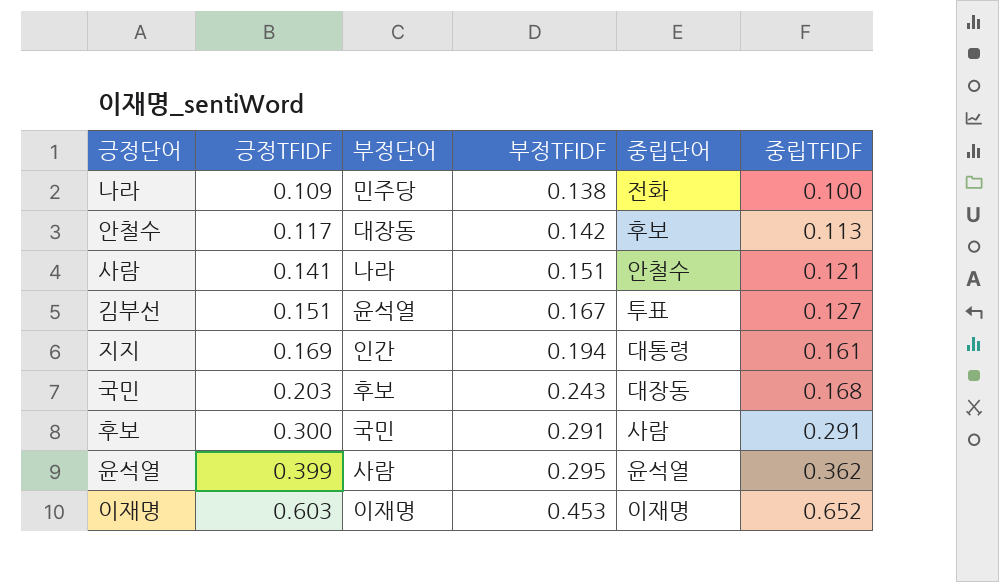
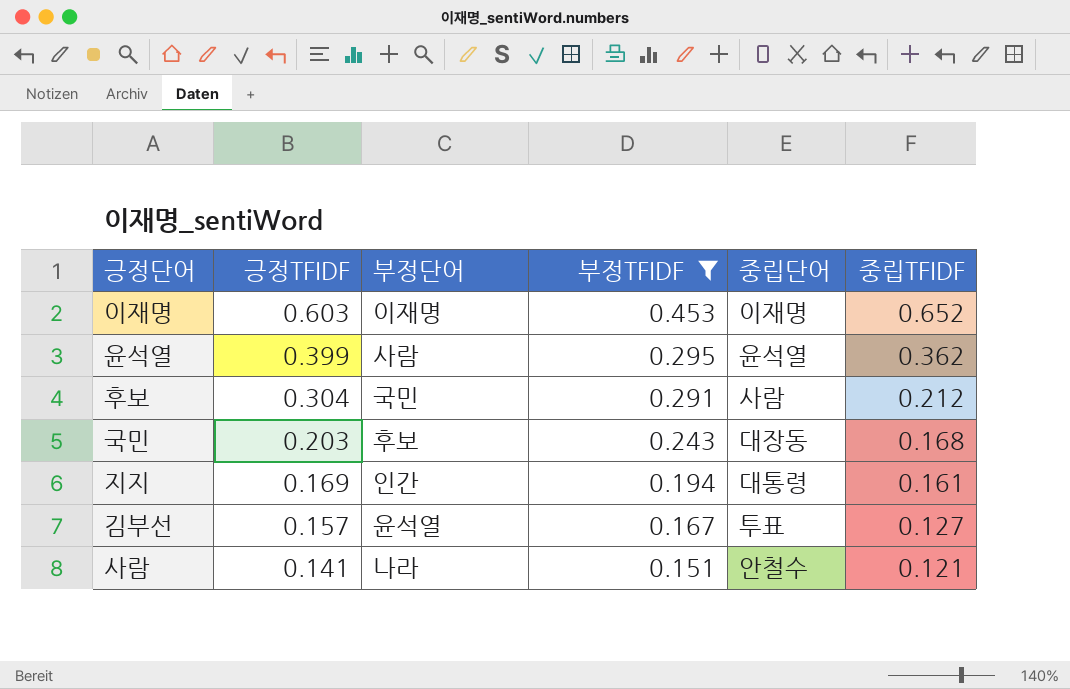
filter: none -> 부정TFIDF >= 0.151
row order: 긍정TFIDF ascending -> 긍정TFIDF descending
후보 | 긍정TFIDF: 0.300 -> 0.304
후보 | 중립TFIDF: 0.291 -> 0.212
김부선 | 긍정TFIDF: 0.151 -> 0.157

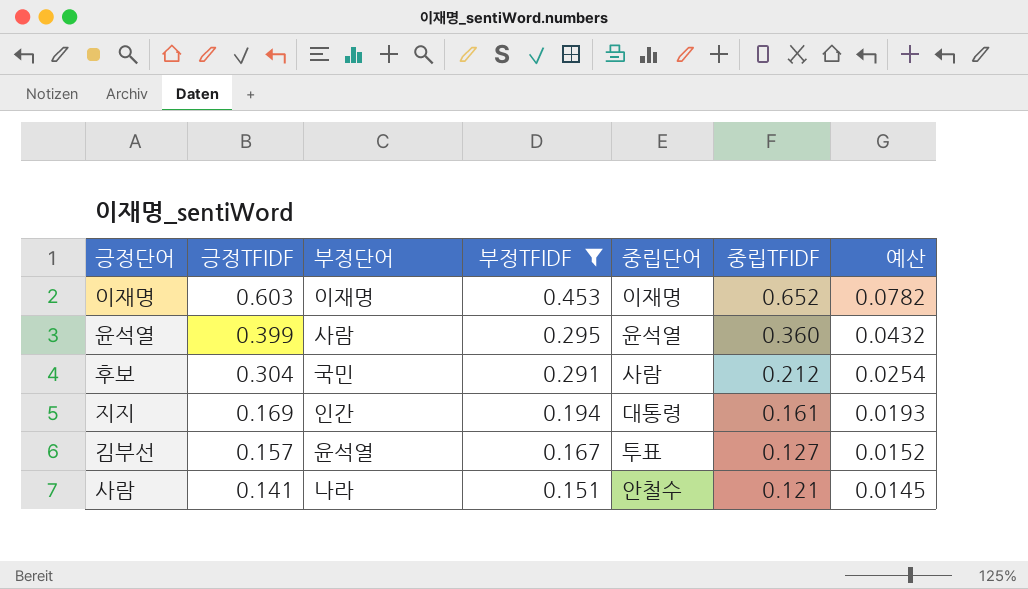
column 예산 | formula: none -> [중립TFIDF] * 0.12
row 국민: 0.203 | 후보 | 0.243 | 대장동 | 0.168 -> none
윤석열 | 중립TFIDF: 0.362 -> 0.360

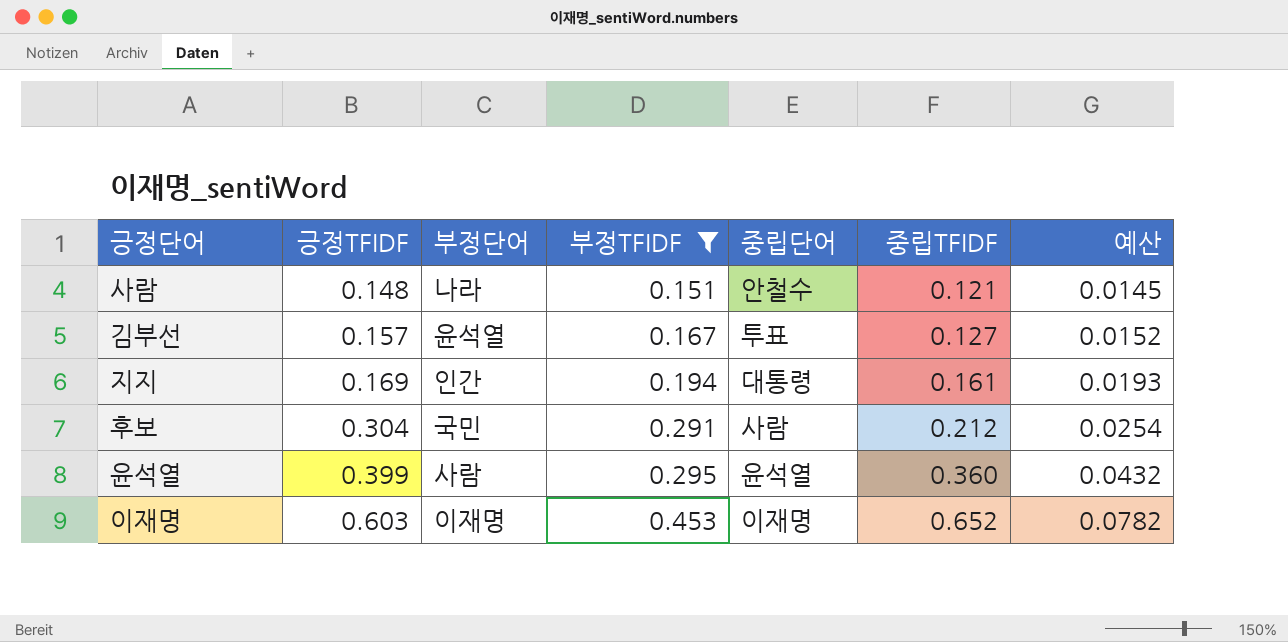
row order: 긍정TFIDF descending -> 긍정TFIDF ascending
사람 | 긍정TFIDF: 0.141 -> 0.148

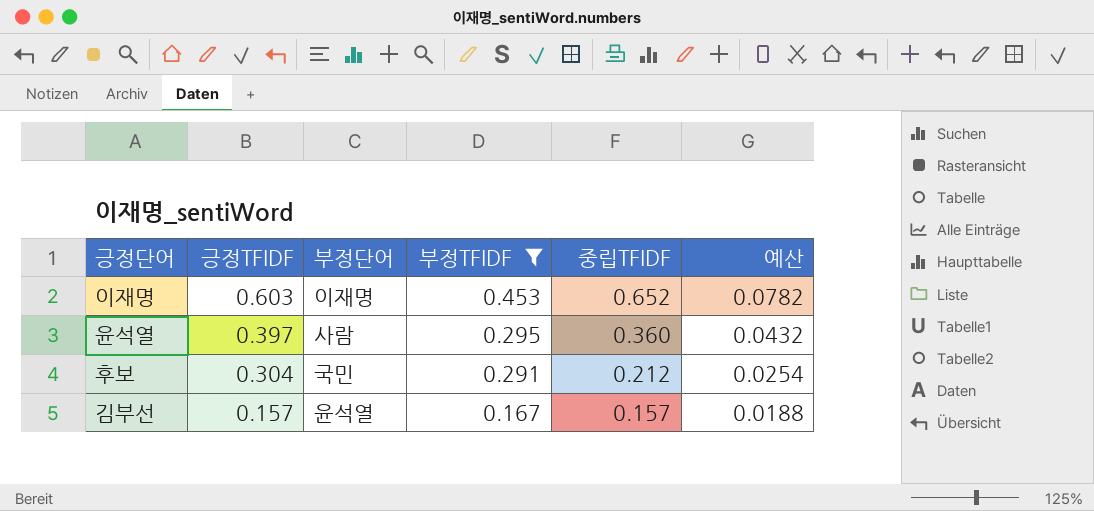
row order: 긍정TFIDF ascending -> 긍정TFIDF descending
column 중립단어 | position: 5 -> none
row 사람: 0.148 | 나라 | 0.151 | 안철수 | 0.121 | 0.0145 -> none
row 지지: 0.169 | 인간 | 0.194 | 대통령 | 0.161 | 0.0193 -> none
윤석열 | 긍정TFIDF: 0.399 -> 0.397
김부선 | 중립TFIDF: 0.127 -> 0.157
김부선 | 예산: 0.0152 -> 0.0188

